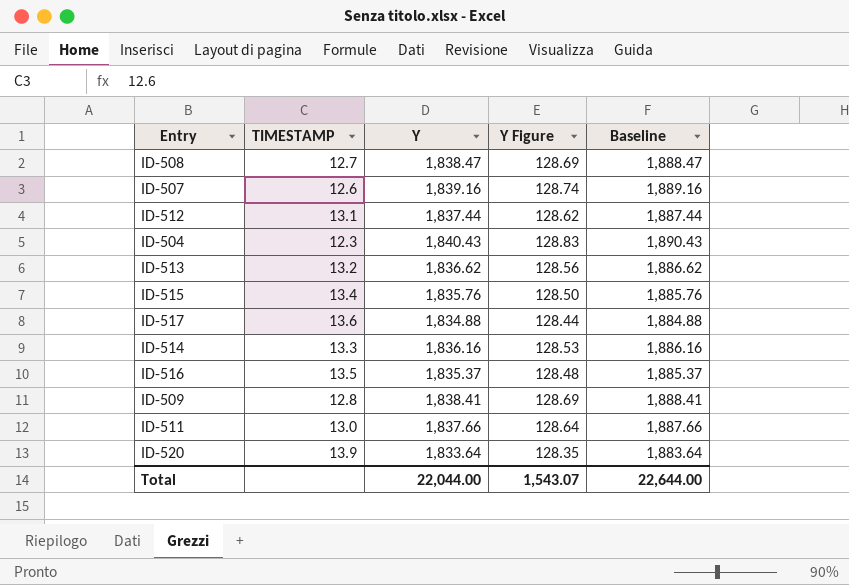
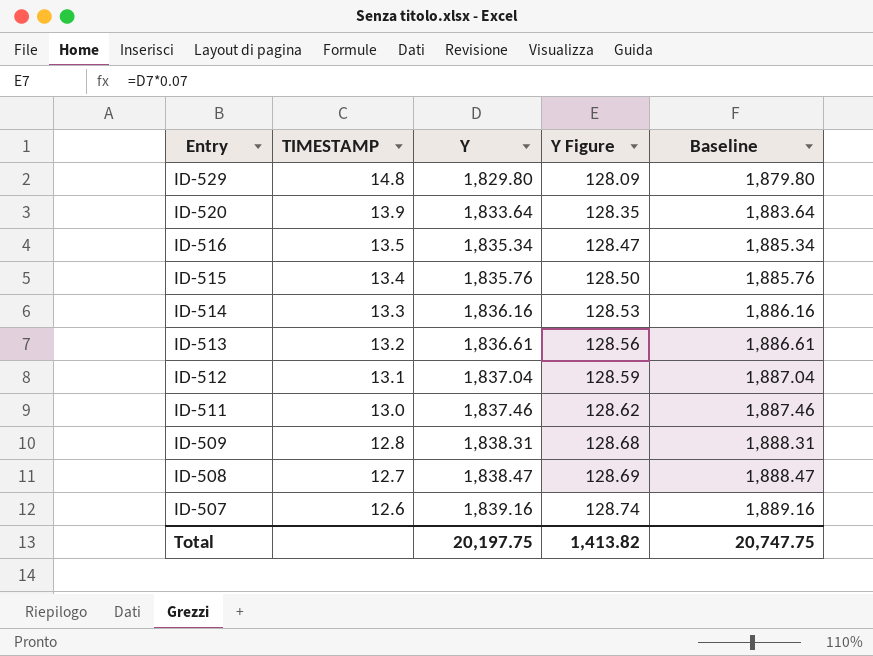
row order: none -> Entry descending
row ID-504: 12.3 | 1,840.43 | 128.83 | 1,890.43 -> none
row ID-517: 13.6 | 1,834.88 | 128.44 | 1,884.88 -> none
row ID-529: none -> 14.8 | 1,829.80 | 128.09 | 1,879.80
ID-516 | Y: 1,835.37 -> 1,835.34
ID-516 | Y Figure: 128.48 -> 128.47
ID-516 | Baseline: 1,885.37 -> 1,885.34
ID-513 | Y: 1,836.62 -> 1,836.61
ID-513 | Baseline: 1,886.62 -> 1,886.61
ID-512 | Y: 1,837.44 -> 1,837.04
ID-512 | Y Figure: 128.62 -> 128.59
ID-512 | Baseline: 1,887.44 -> 1,887.04
ID-511 | Y: 1,837.66 -> 1,837.46
ID-511 | Y Figure: 128.64 -> 128.62
ID-511 | Baseline: 1,887.66 -> 1,887.46
ID-509 | Y: 1,838.41 -> 1,838.31
ID-509 | Y Figure: 128.69 -> 128.68
ID-509 | Baseline: 1,888.41 -> 1,888.31
Total | Y: 22,044.00 -> 20,197.75
Total | Y Figure: 1,543.07 -> 1,413.82
Total | Baseline: 22,644.00 -> 20,747.75

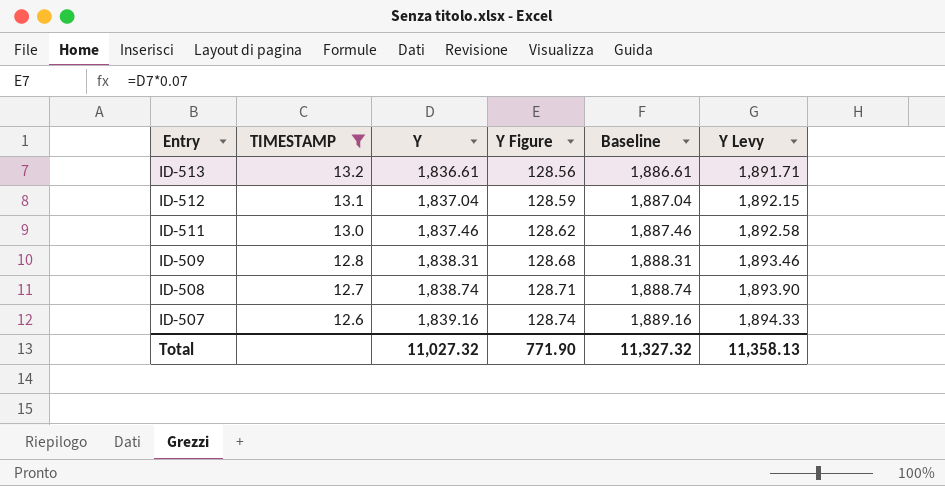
filter: none -> TIMESTAMP <= 13.2
column Y Levy | formula: none -> [Y] * 1.03
ID-508 | Y: 1,838.47 -> 1,838.74
ID-508 | Y Figure: 128.69 -> 128.71
ID-508 | Baseline: 1,888.47 -> 1,888.74
Total | Y: 20,197.75 -> 11,027.32
Total | Y Figure: 1,413.82 -> 771.90
Total | Baseline: 20,747.75 -> 11,327.32

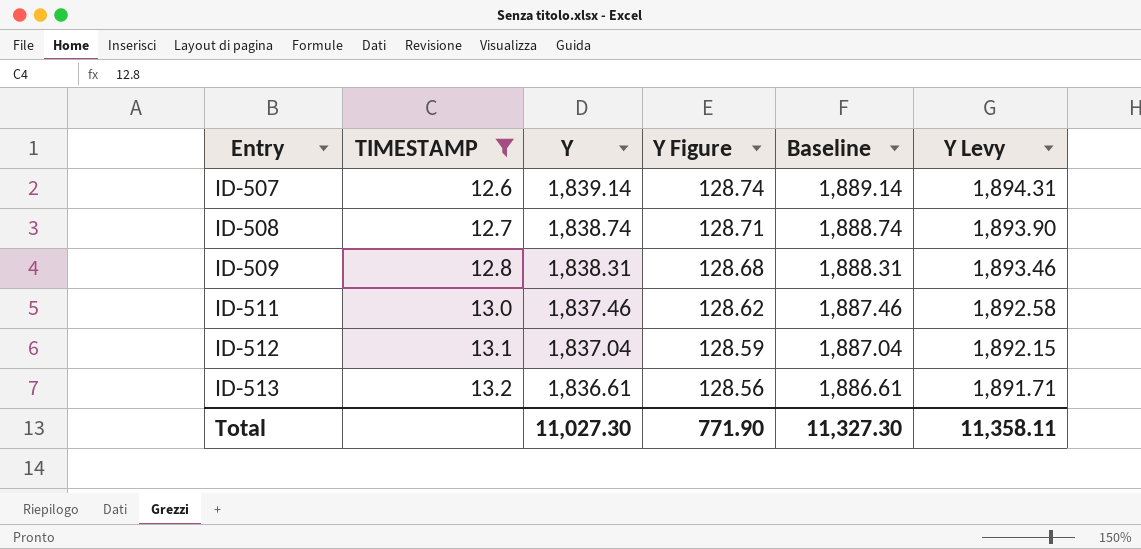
row order: Entry descending -> Entry ascending
ID-507 | Y: 1,839.16 -> 1,839.14
ID-507 | Baseline: 1,889.16 -> 1,889.14
ID-507 | Y Levy: 1,894.33 -> 1,894.31
Total | Y: 11,027.32 -> 11,027.30
Total | Baseline: 11,327.32 -> 11,327.30
Total | Y Levy: 11,358.13 -> 11,358.11

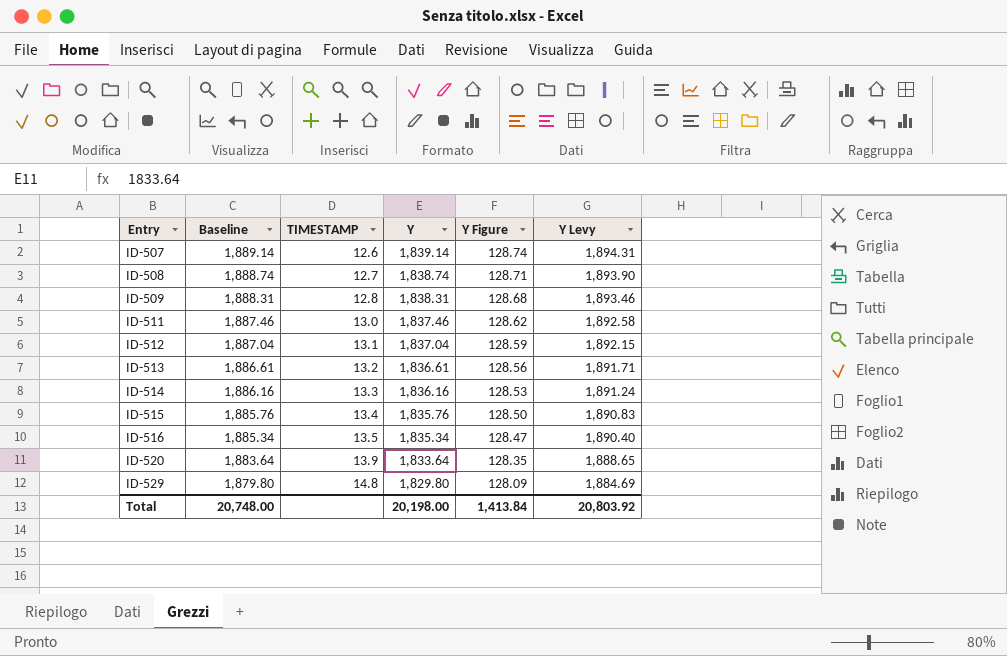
filter: TIMESTAMP <= 13.2 -> none
column Baseline | position: 5 -> 2
Total | Baseline: 11,327.30 -> 20,748.00
Total | Y: 11,027.30 -> 20,198.00
Total | Y Figure: 771.90 -> 1,413.84
Total | Y Levy: 11,358.11 -> 20,803.92

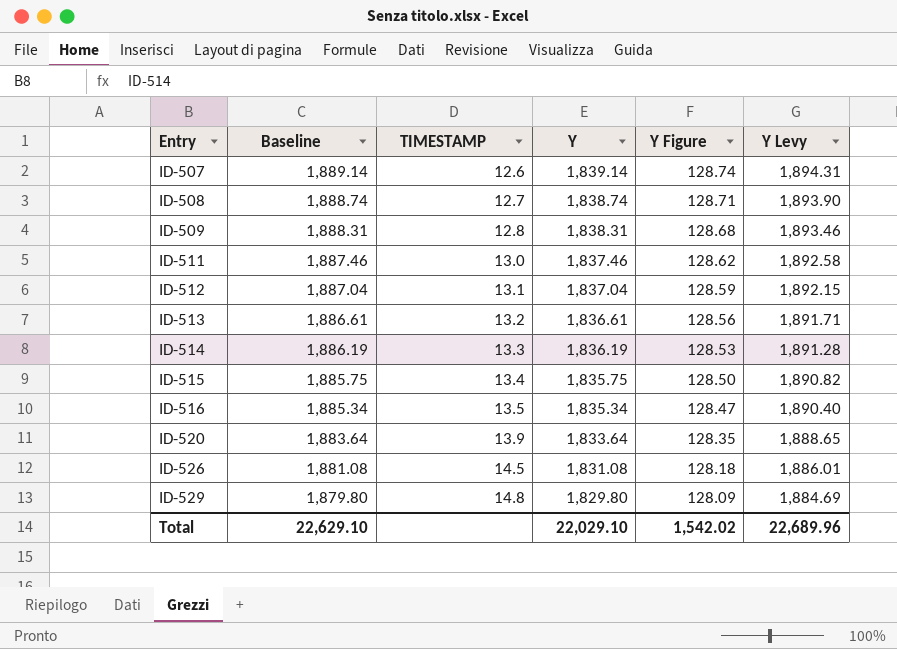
ID-514 | Baseline: 1,886.16 -> 1,886.19
ID-514 | Y: 1,836.16 -> 1,836.19
ID-514 | Y Levy: 1,891.24 -> 1,891.28
ID-515 | Baseline: 1,885.76 -> 1,885.75
ID-515 | Y: 1,835.76 -> 1,835.75
ID-515 | Y Levy: 1,890.83 -> 1,890.82
row ID-526: none -> 1,881.08 | 14.5 | 1,831.08 | 128.18 | 1,886.01
Total | Baseline: 20,748.00 -> 22,629.10
Total | Y: 20,198.00 -> 22,029.10
Total | Y Figure: 1,413.84 -> 1,542.02
Total | Y Levy: 20,803.92 -> 22,689.96

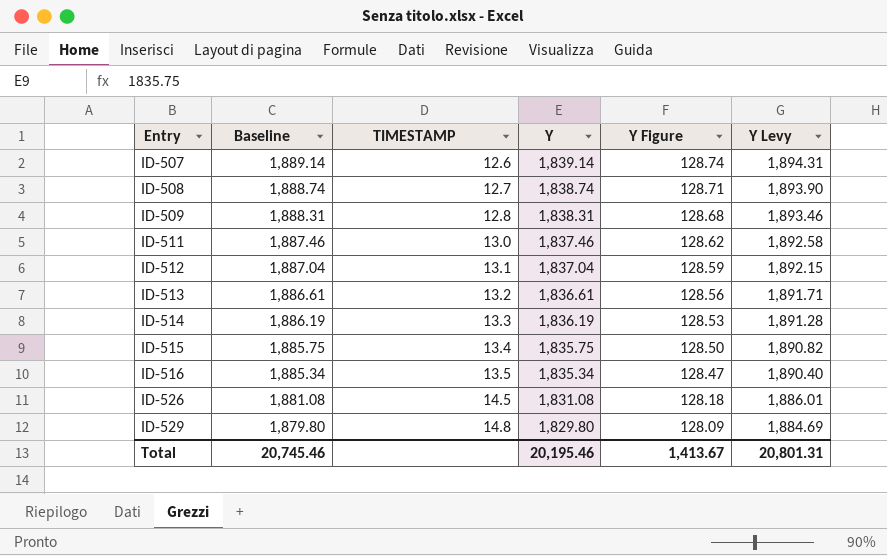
row ID-520: 1,883.64 | 13.9 | 1,833.64 | 128.35 | 1,888.65 -> none
Total | Baseline: 22,629.10 -> 20,745.46
Total | Y: 22,029.10 -> 20,195.46
Total | Y Figure: 1,542.02 -> 1,413.67
Total | Y Levy: 22,689.96 -> 20,801.31

